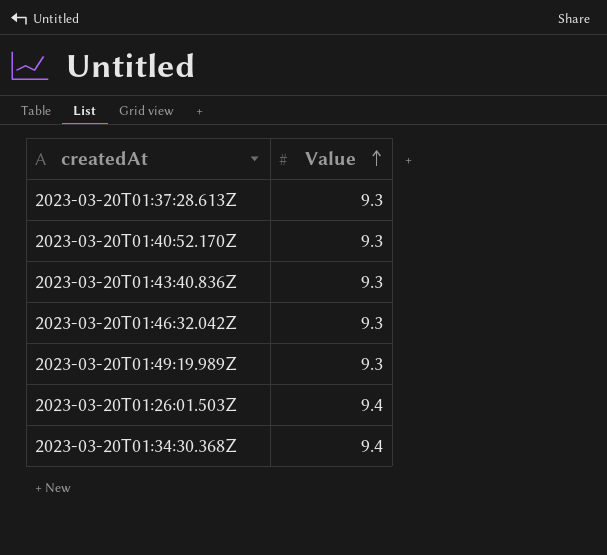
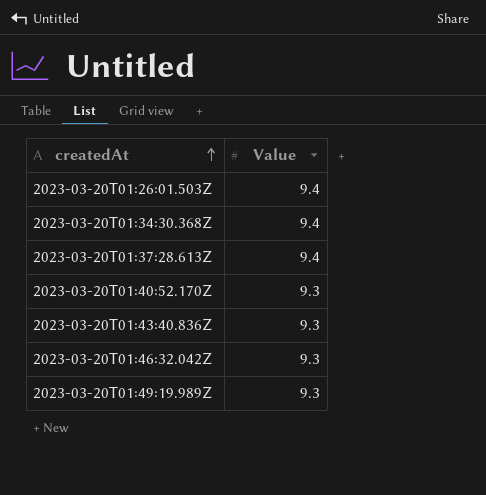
row order: Value ascending -> createdAt ascending
2023-03-20T01:37:28.613Z | Value: 9.3 -> 9.4

